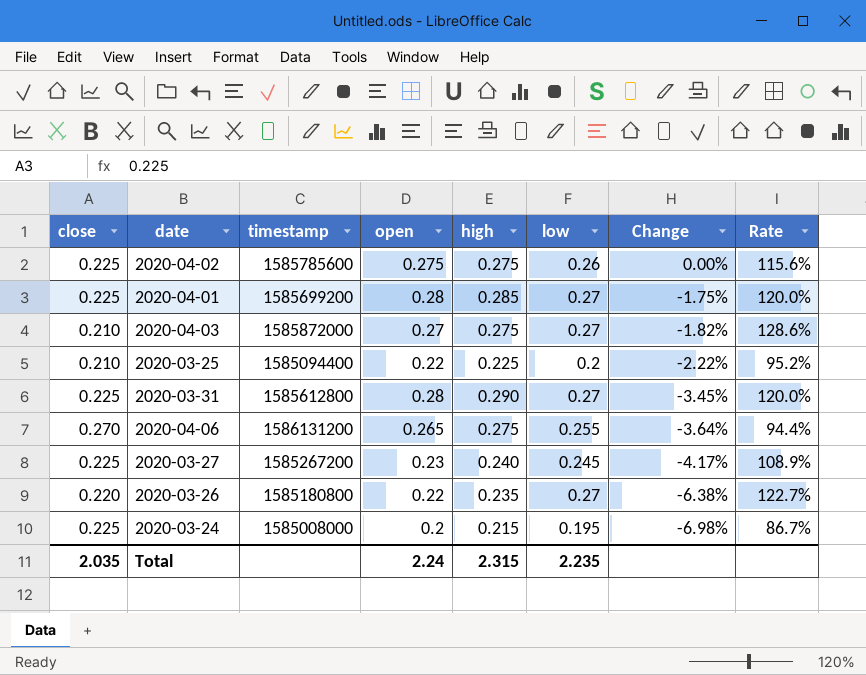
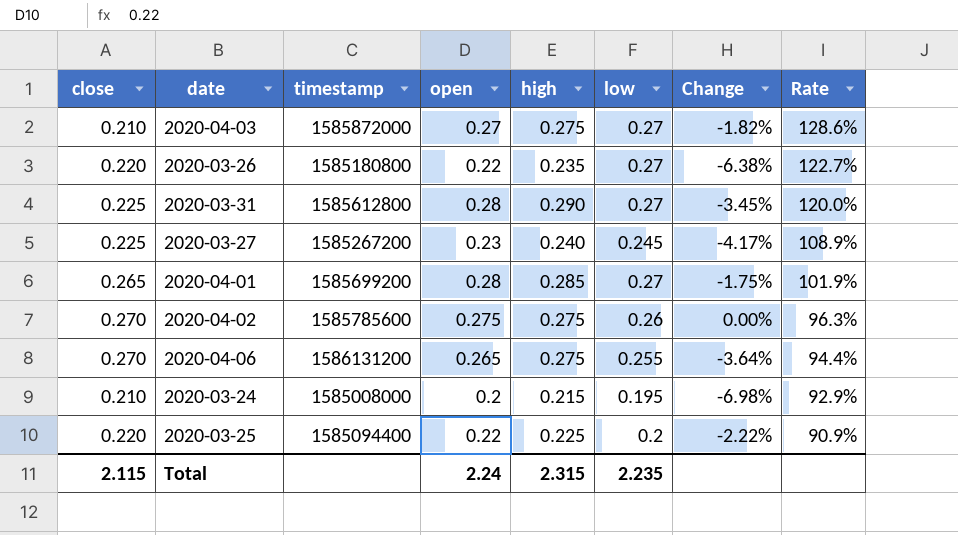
row order: Change descending -> Rate descending
2020-04-01 | close: 0.225 -> 0.265
2020-04-01 | Rate: 120.0% -> 101.9%
2020-04-02 | close: 0.225 -> 0.270
2020-04-02 | Rate: 115.6% -> 96.3%
2020-03-24 | close: 0.225 -> 0.210
2020-03-24 | Rate: 86.7% -> 92.9%
2020-03-25 | close: 0.210 -> 0.220
2020-03-25 | Rate: 95.2% -> 90.9%
Total | close: 2.035 -> 2.115

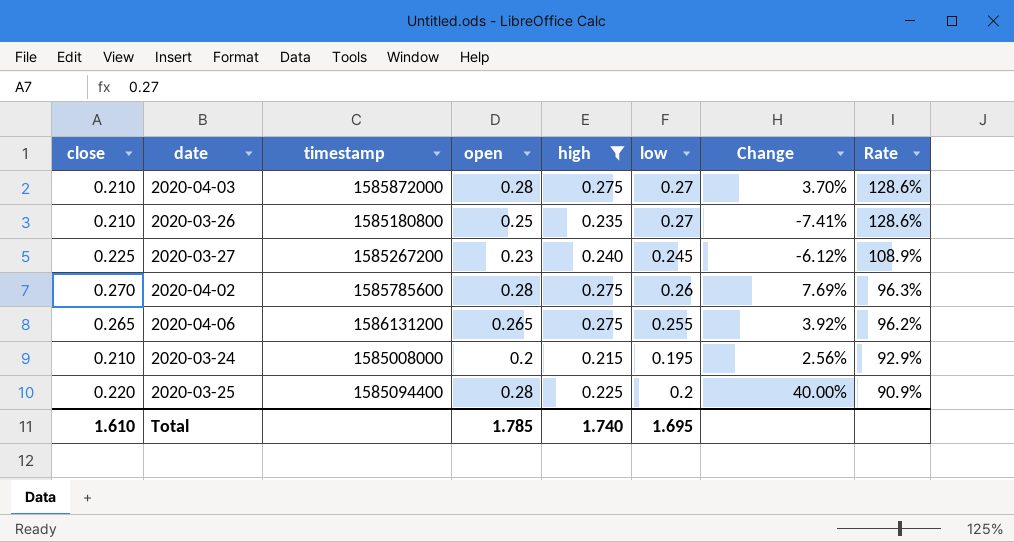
filter: none -> high <= 0.275
column Change | formula: ([open] - [high]) / [high] -> ([open] - [low]) / [low]
2020-04-03 | open: 0.27 -> 0.28
2020-03-26 | close: 0.220 -> 0.210
2020-03-26 | open: 0.22 -> 0.25
2020-03-26 | Rate: 122.7% -> 128.6%
2020-04-02 | open: 0.275 -> 0.28
2020-04-06 | close: 0.270 -> 0.265
2020-04-06 | Rate: 94.4% -> 96.2%
2020-03-25 | open: 0.22 -> 0.28
Total | close: 2.115 -> 1.610
Total | open: 2.24 -> 1.785
Total | high: 2.315 -> 1.740
Total | low: 2.235 -> 1.695

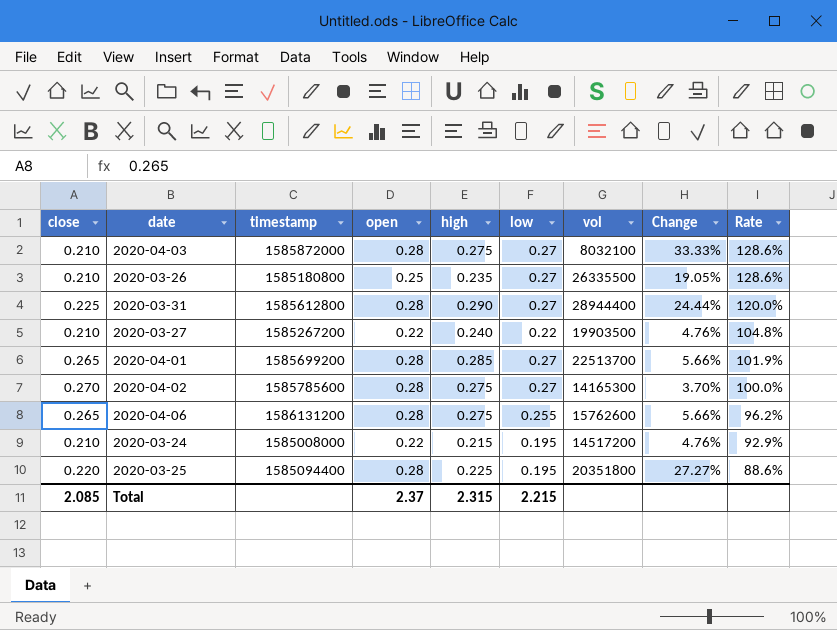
filter: high <= 0.275 -> none
column vol | position: none -> 7
column Change | formula: ([open] - [low]) / [low] -> ([open] - [close]) / [close]
2020-03-27 | close: 0.225 -> 0.210
2020-03-27 | open: 0.23 -> 0.22
2020-03-27 | low: 0.245 -> 0.22
2020-03-27 | Rate: 108.9% -> 104.8%
2020-04-02 | low: 0.26 -> 0.27
2020-04-02 | Rate: 96.3% -> 100.0%
2020-04-06 | open: 0.265 -> 0.28
2020-03-24 | open: 0.2 -> 0.22
2020-03-25 | low: 0.2 -> 0.195
2020-03-25 | Rate: 90.9% -> 88.6%
Total | close: 1.610 -> 2.085
Total | open: 1.785 -> 2.37
Total | high: 1.740 -> 2.315
Total | low: 1.695 -> 2.215

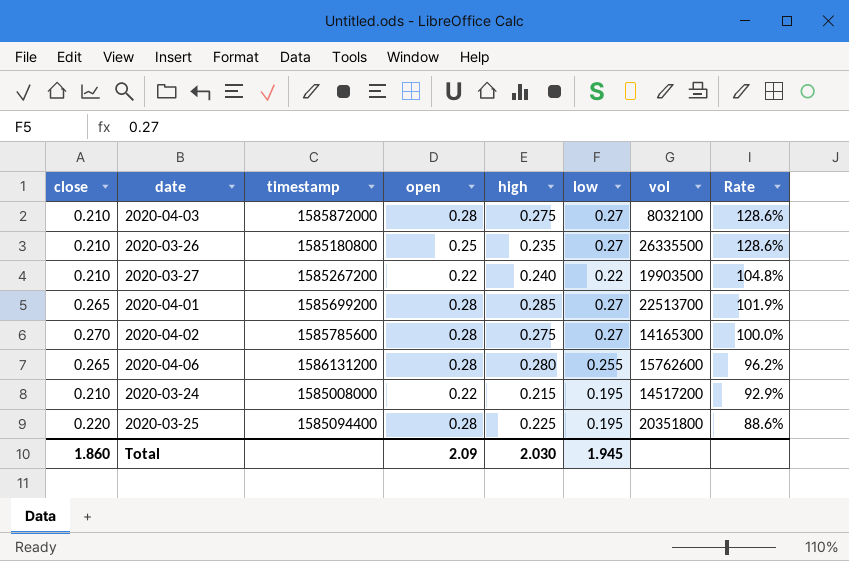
column Change | formula: ([open] - [close]) / [close] -> none
row 2020-03-31: 0.225 | 1585612800 | 0.28 | 0.290 | 0.27 | 28944400 | 24.44% | 120.0% -> none
2020-04-06 | high: 0.275 -> 0.280
Total | close: 2.085 -> 1.860
Total | open: 2.37 -> 2.09
Total | high: 2.315 -> 2.030
Total | low: 2.215 -> 1.945

